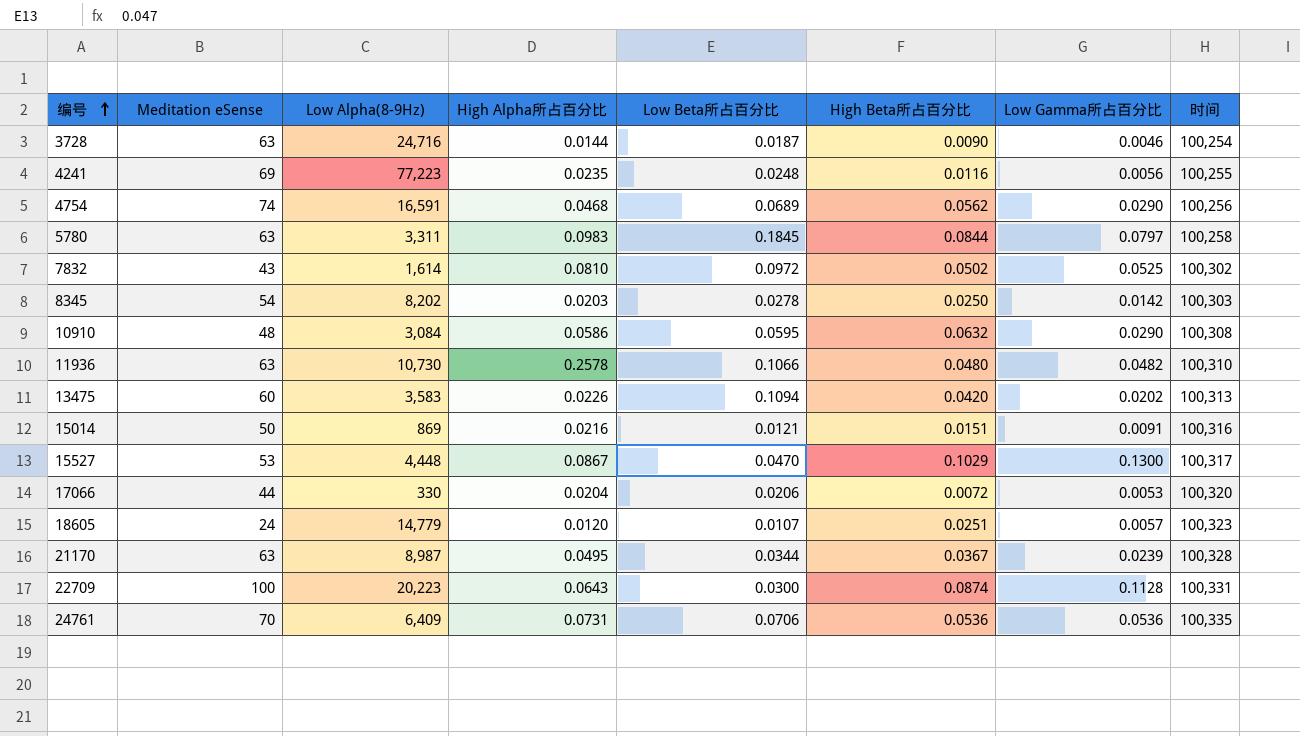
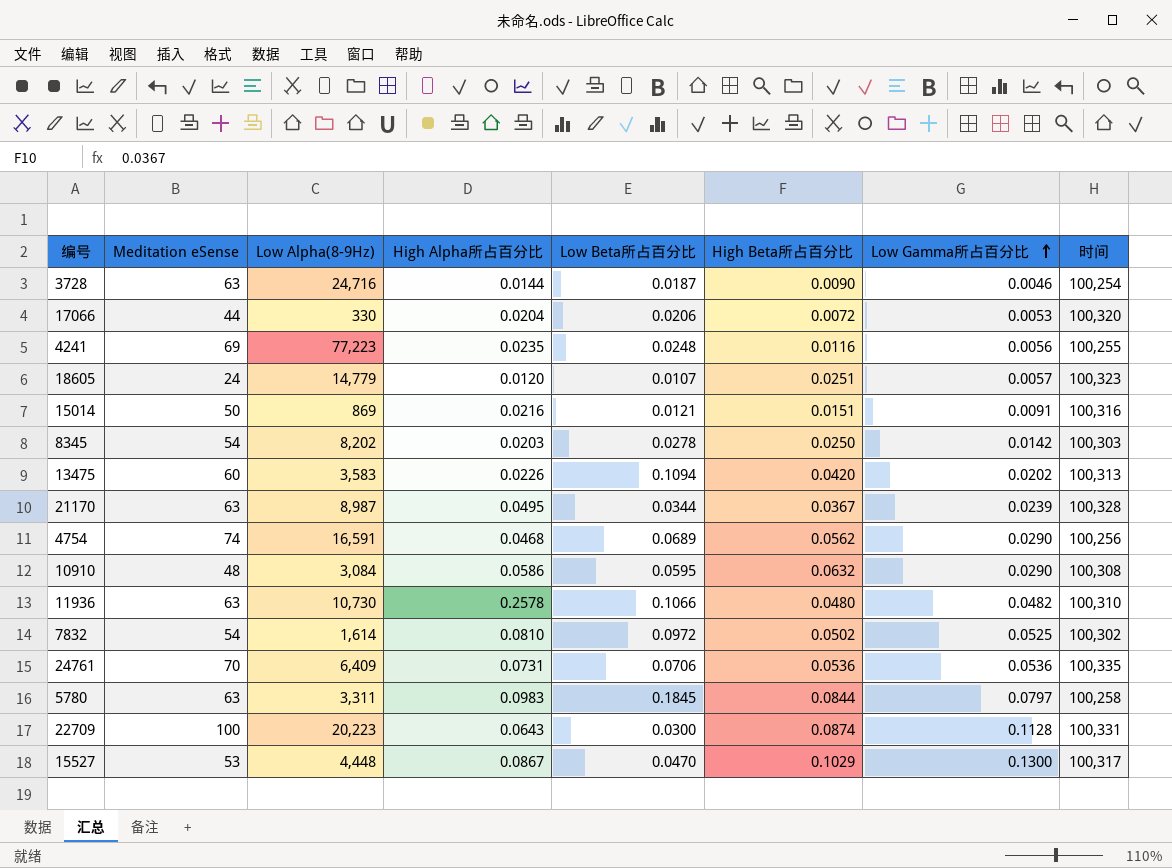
row order: 编号 ascending -> Low Gamma所占百分比 ascending
7832 | Meditation eSense: 43 -> 54

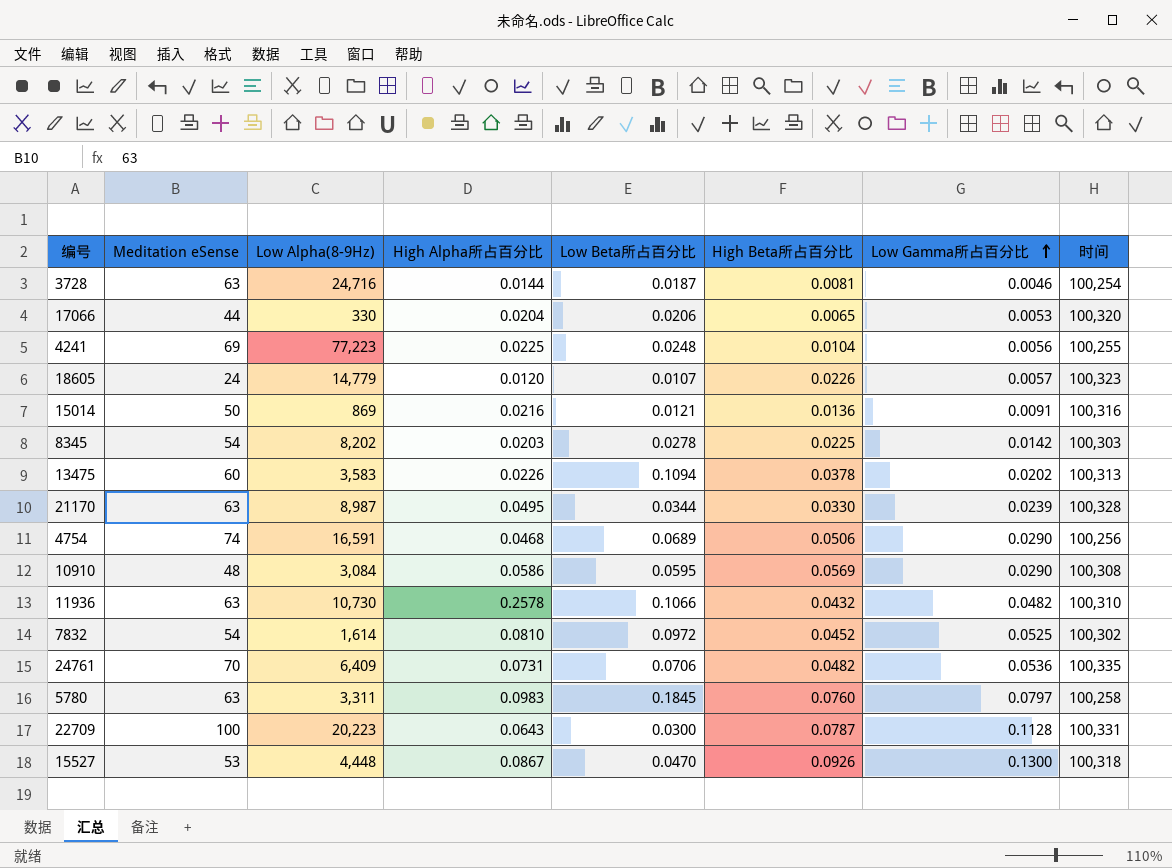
3728 | High Beta所占百分比: 0.0090 -> 0.0081
17066 | High Beta所占百分比: 0.0072 -> 0.0065
4241 | High Alpha所占百分比: 0.0235 -> 0.0225
4241 | High Beta所占百分比: 0.0116 -> 0.0104
18605 | High Beta所占百分比: 0.0251 -> 0.0226
15014 | High Beta所占百分比: 0.0151 -> 0.0136
8345 | High Beta所占百分比: 0.0250 -> 0.0225
13475 | High Beta所占百分比: 0.0420 -> 0.0378
21170 | High Beta所占百分比: 0.0367 -> 0.0330
4754 | High Beta所占百分比: 0.0562 -> 0.0506
10910 | High Beta所占百分比: 0.0632 -> 0.0569
11936 | High Beta所占百分比: 0.0480 -> 0.0432
7832 | High Beta所占百分比: 0.0502 -> 0.0452
24761 | High Beta所占百分比: 0.0536 -> 0.0482
5780 | High Beta所占百分比: 0.0844 -> 0.0760
22709 | High Beta所占百分比: 0.0874 -> 0.0787
15527 | High Beta所占百分比: 0.1029 -> 0.0926
15527 | 时间: 100,317 -> 100,318

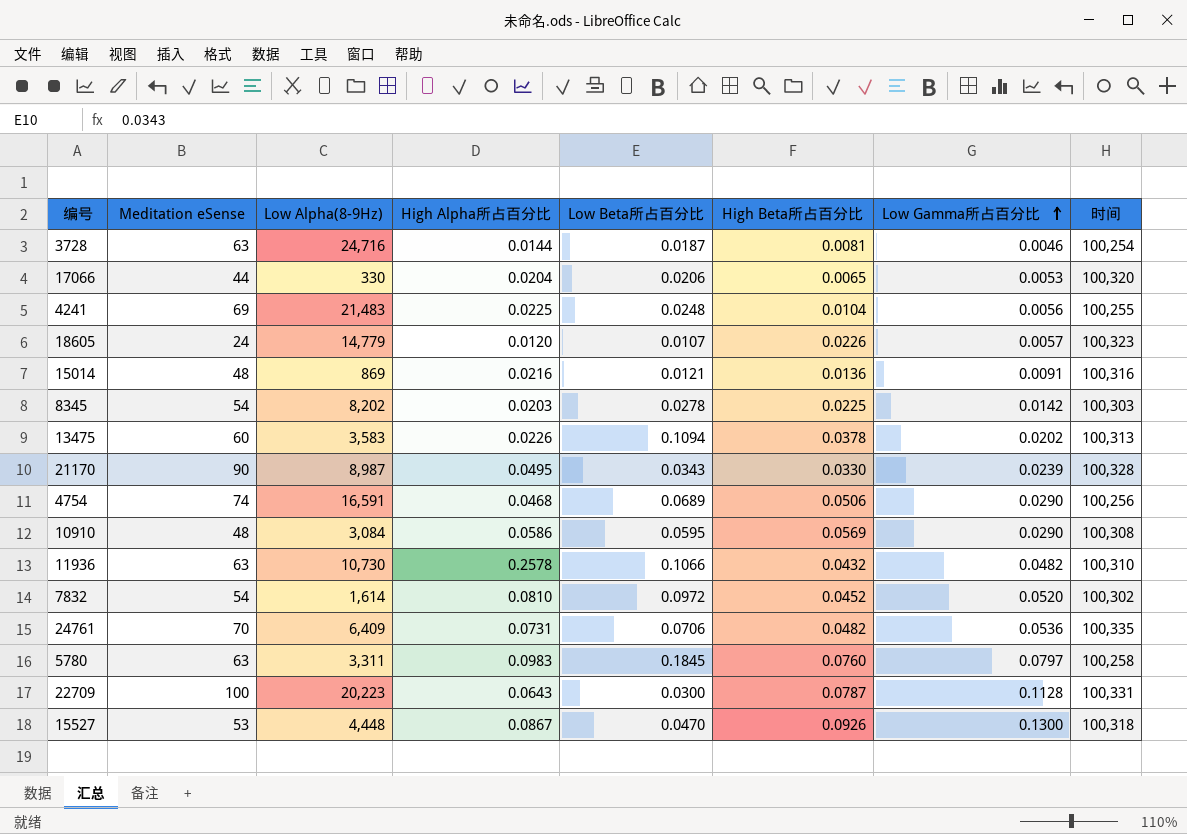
4241 | Low Alpha(8-9Hz): 77,223 -> 21,483
15014 | Meditation eSense: 50 -> 48
21170 | Meditation eSense: 63 -> 90
21170 | Low Beta所占百分比: 0.0344 -> 0.0343
7832 | Low Gamma所占百分比: 0.0525 -> 0.0520

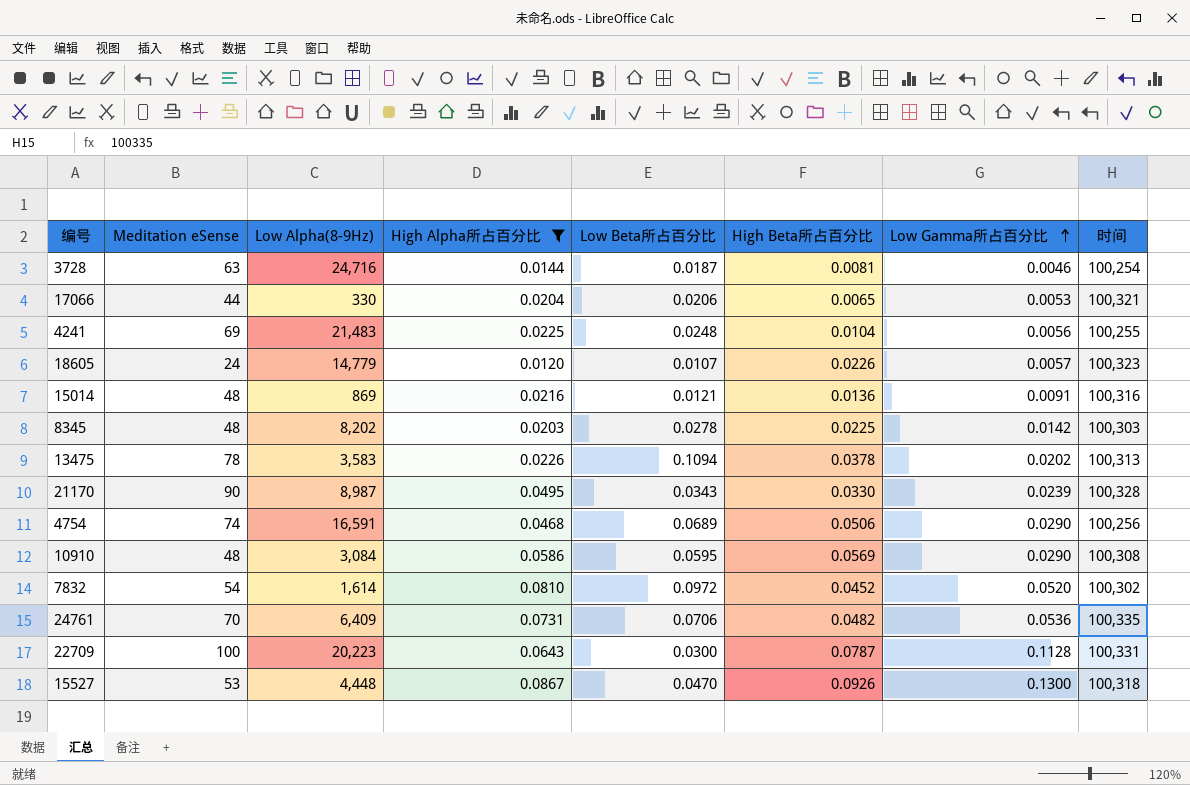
filter: none -> High Alpha所占百分比 <= 0.0867
17066 | 时间: 100,320 -> 100,321
8345 | Meditation eSense: 54 -> 48
13475 | Meditation eSense: 60 -> 78

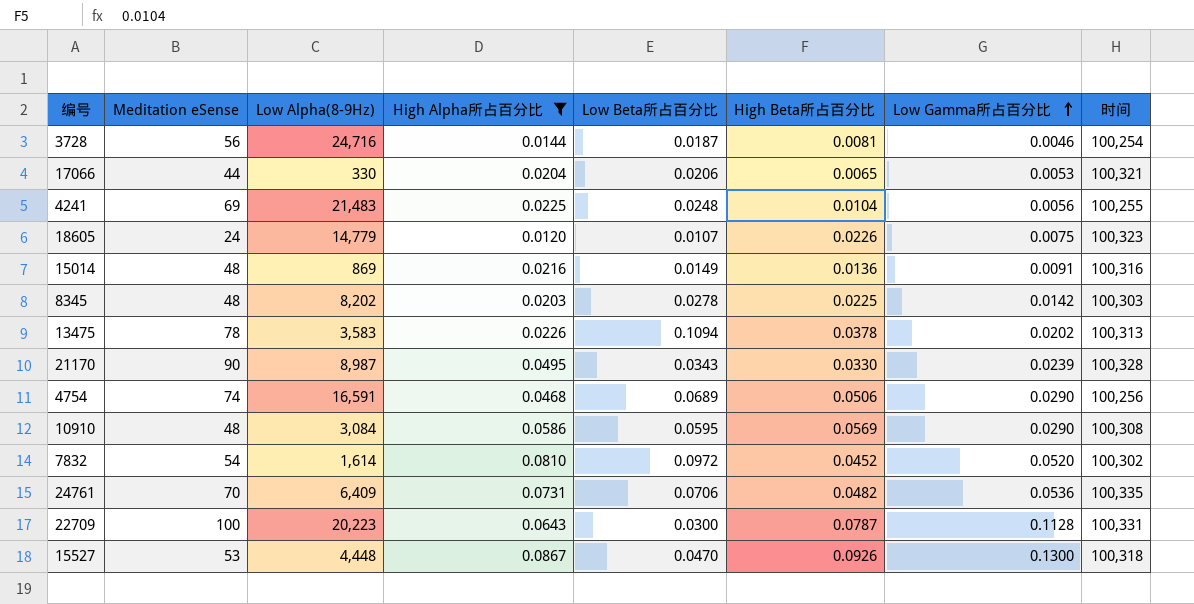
3728 | Meditation eSense: 63 -> 56
18605 | Low Gamma所占百分比: 0.0057 -> 0.0075
15014 | Low Beta所占百分比: 0.0121 -> 0.0149

